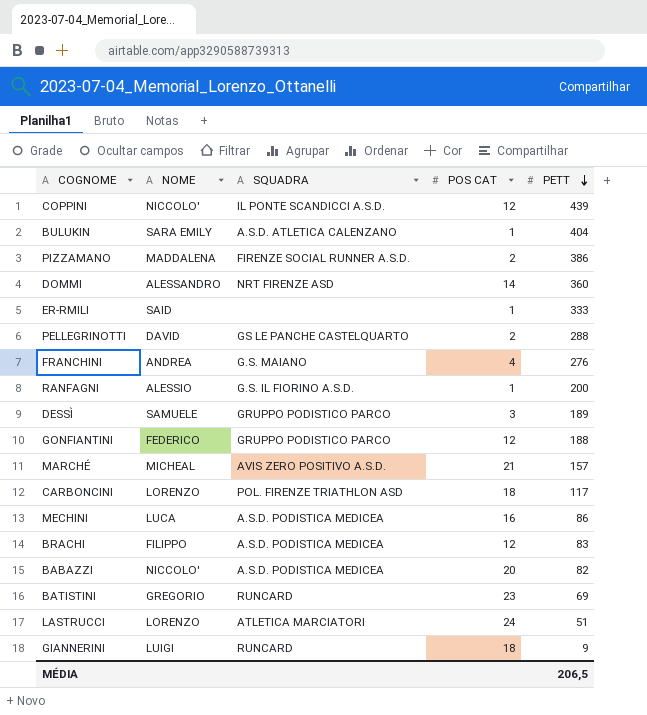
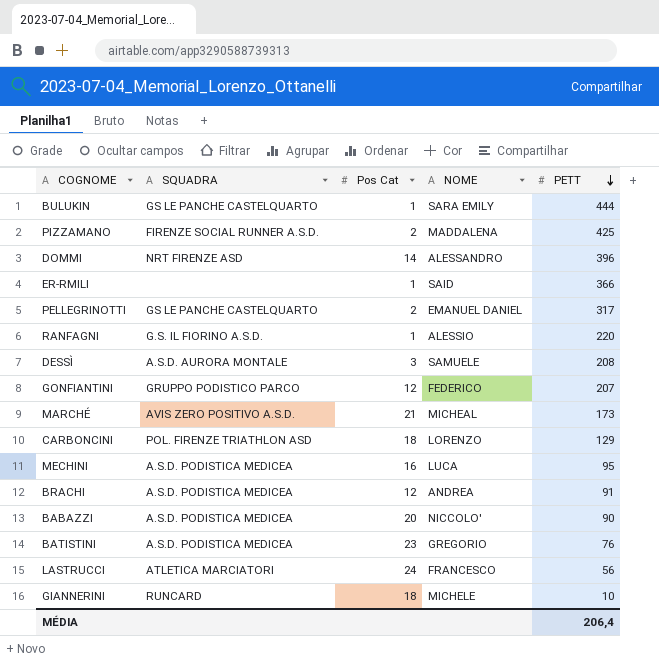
column name: POS CAT -> Pos Cat
column NOME | position: 2 -> 4
row COPPINI: NICCOLO' | IL PONTE SCANDICCI A.S.D. | 12 | 439 -> none
row FRANCHINI: ANDREA | G.S. MAIANO | 4 | 276 -> none
BULUKIN | SQUADRA: A.S.D. ATLETICA CALENZANO -> GS LE PANCHE CASTELQUARTO
BULUKIN | PETT: 404 -> 444
PIZZAMANO | PETT: 386 -> 425
DOMMI | PETT: 360 -> 396
ER-RMILI | PETT: 333 -> 366
PELLEGRINOTTI | NOME: DAVID -> EMANUEL DANIEL
PELLEGRINOTTI | PETT: 288 -> 317
RANFAGNI | PETT: 200 -> 220
DESSÌ | SQUADRA: GRUPPO PODISTICO PARCO -> A.S.D. AURORA MONTALE
DESSÌ | PETT: 189 -> 208
GONFIANTINI | PETT: 188 -> 207
MARCHÉ | PETT: 157 -> 173
CARBONCINI | PETT: 117 -> 129
MECHINI | PETT: 86 -> 95
BRACHI | NOME: FILIPPO -> ANDREA
BRACHI | PETT: 83 -> 91
BABAZZI | PETT: 82 -> 90
BATISTINI | SQUADRA: RUNCARD -> A.S.D. PODISTICA MEDICEA
BATISTINI | PETT: 69 -> 76
LASTRUCCI | NOME: LORENZO -> FRANCESCO
LASTRUCCI | PETT: 51 -> 56
GIANNERINI | NOME: LUIGI -> MICHELE
GIANNERINI | PETT: 9 -> 10
MÉDIA | PETT: 206,5 -> 206,4

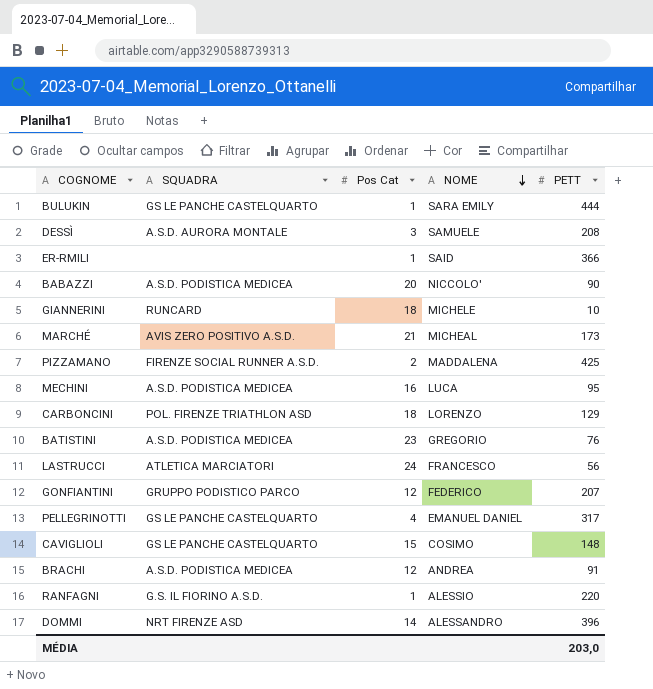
row order: PETT descending -> NOME descending
PELLEGRINOTTI | Pos Cat: 2 -> 4
row CAVIGLIOLI: none -> GS LE PANCHE CASTELQUARTO | 15 | COSIMO | 148
MÉDIA | PETT: 206,4 -> 203,0

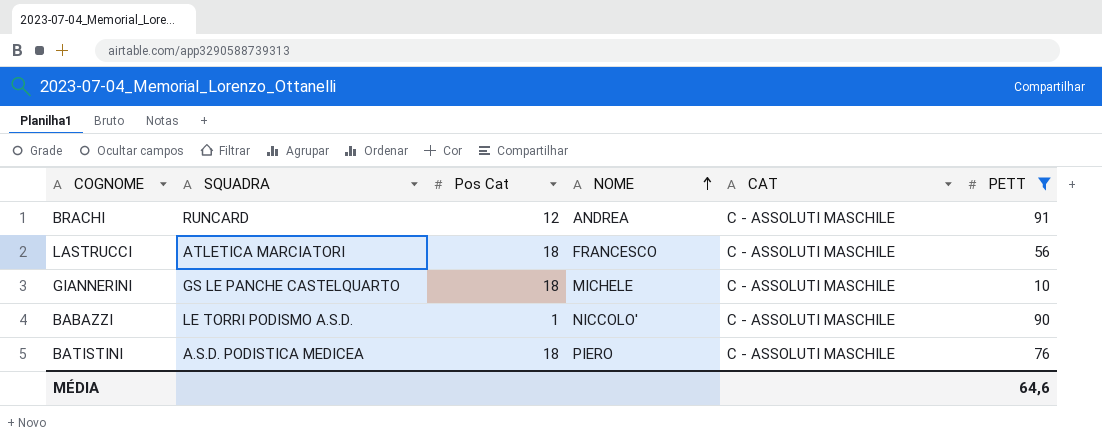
filter: none -> PETT <= 91
row order: NOME descending -> NOME ascending
column CAT | position: none -> 5
BRACHI | SQUADRA: A.S.D. PODISTICA MEDICEA -> RUNCARD
LASTRUCCI | Pos Cat: 24 -> 18
GIANNERINI | SQUADRA: RUNCARD -> GS LE PANCHE CASTELQUARTO
BABAZZI | SQUADRA: A.S.D. PODISTICA MEDICEA -> LE TORRI PODISMO A.S.D.
BABAZZI | Pos Cat: 20 -> 1
BATISTINI | Pos Cat: 23 -> 18
BATISTINI | NOME: GREGORIO -> PIERO
MÉDIA | PETT: 203,0 -> 64,6

